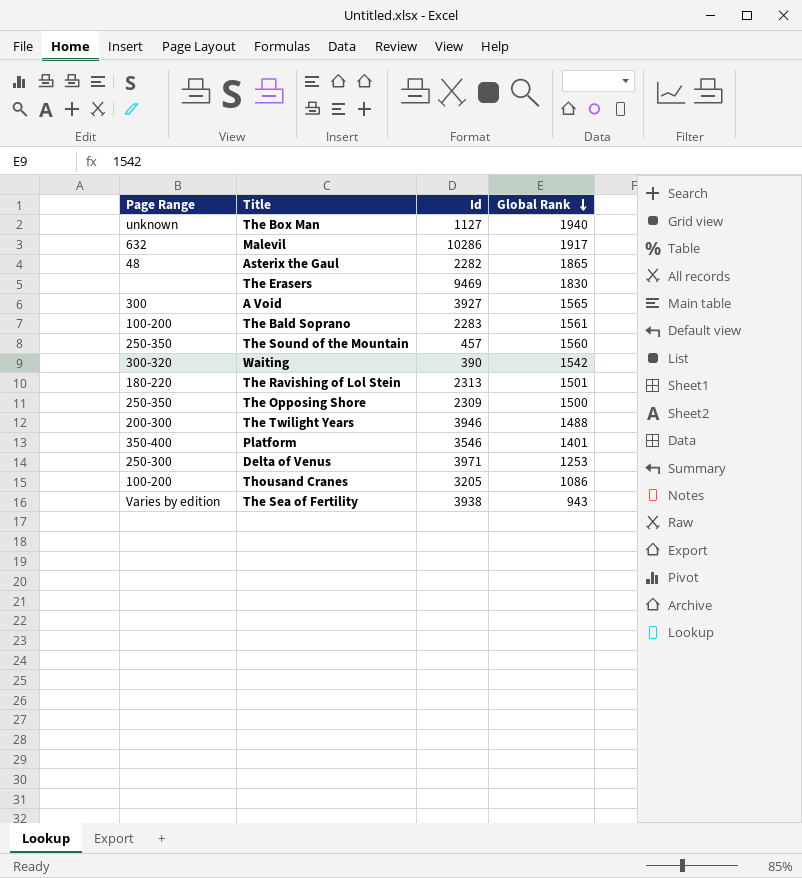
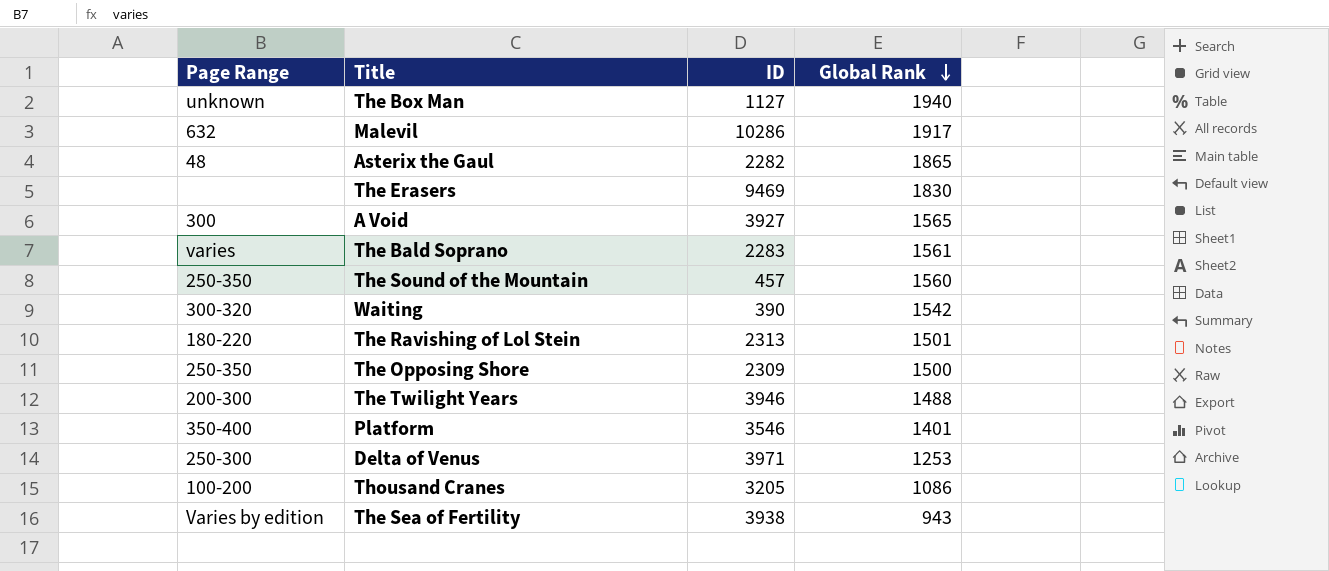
column name: Id -> ID
The Bald Soprano | Page Range: 100-200 -> varies

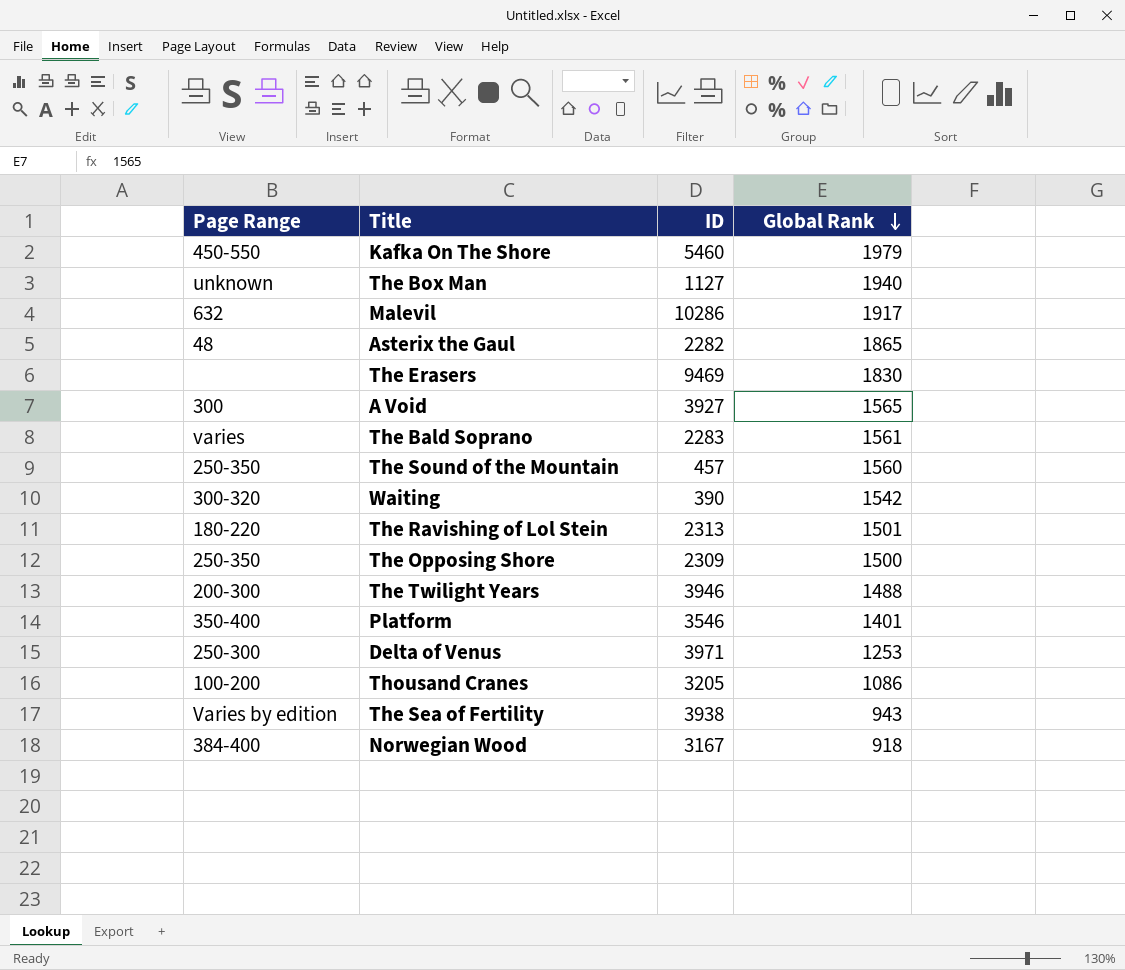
row Kafka On The Shore: none -> 450-550 | 5460 | 1979
row Norwegian Wood: none -> 384-400 | 3167 | 918

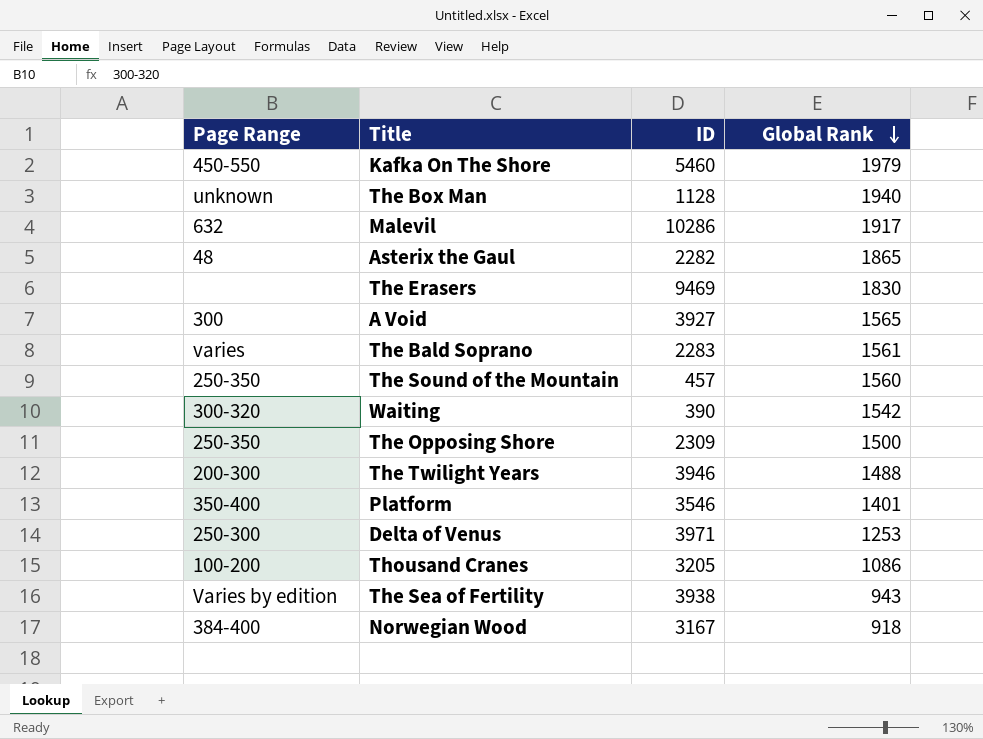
row The Ravishing of Lol Stein: 180-220 | 2313 | 1501 -> none
The Box Man | ID: 1127 -> 1128

